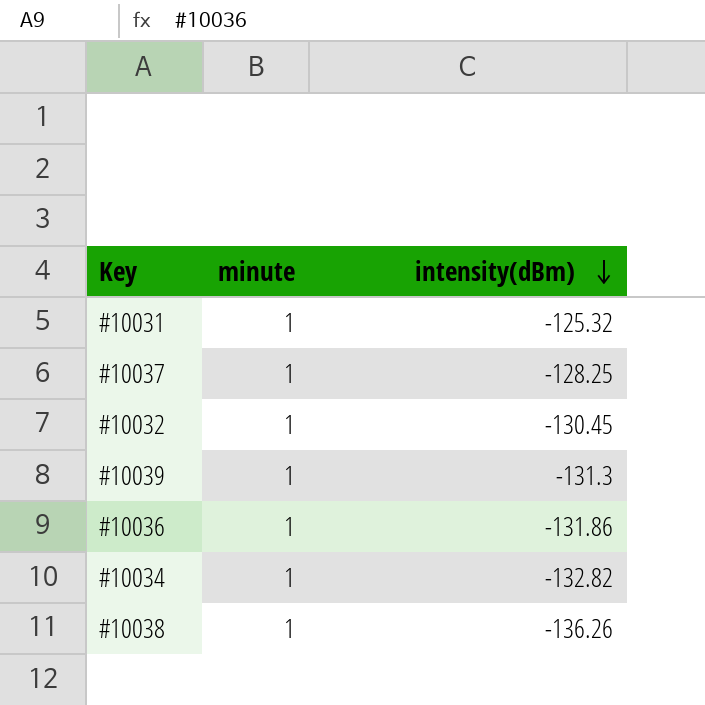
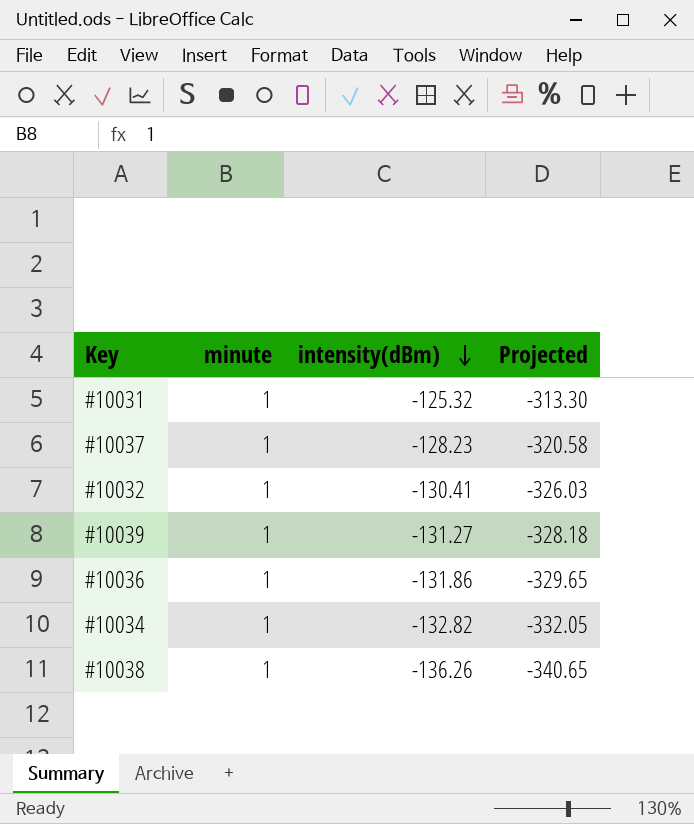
column Projected | formula: none -> [intensity(dBm)] * 2.5
#10037 | intensity(dBm): -128.25 -> -128.23
#10032 | intensity(dBm): -130.45 -> -130.41
#10039 | intensity(dBm): -131.3 -> -131.27

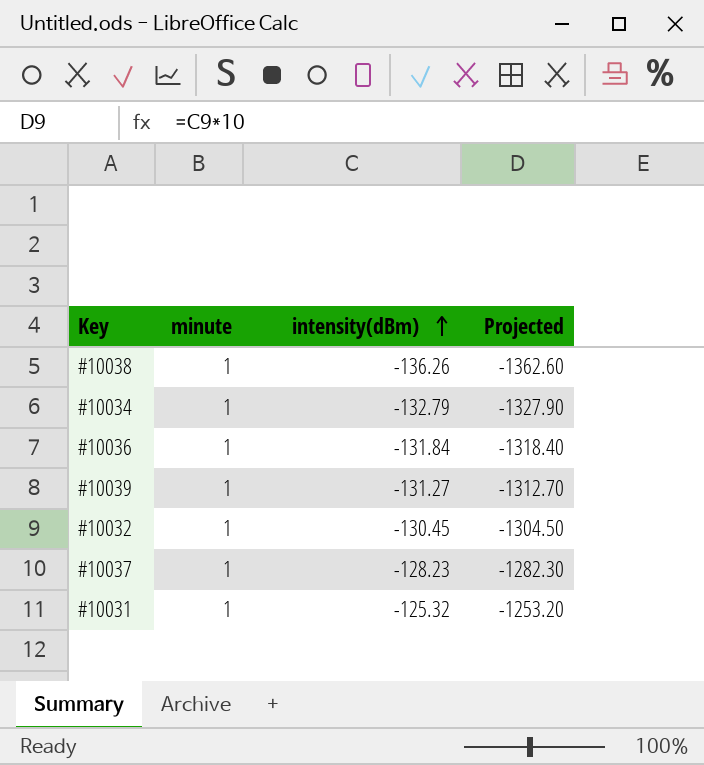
row order: intensity(dBm) descending -> intensity(dBm) ascending
column Projected | formula: [intensity(dBm)] * 2.5 -> [intensity(dBm)] * 10
#10034 | intensity(dBm): -132.82 -> -132.79
#10036 | intensity(dBm): -131.86 -> -131.84
#10032 | intensity(dBm): -130.41 -> -130.45

